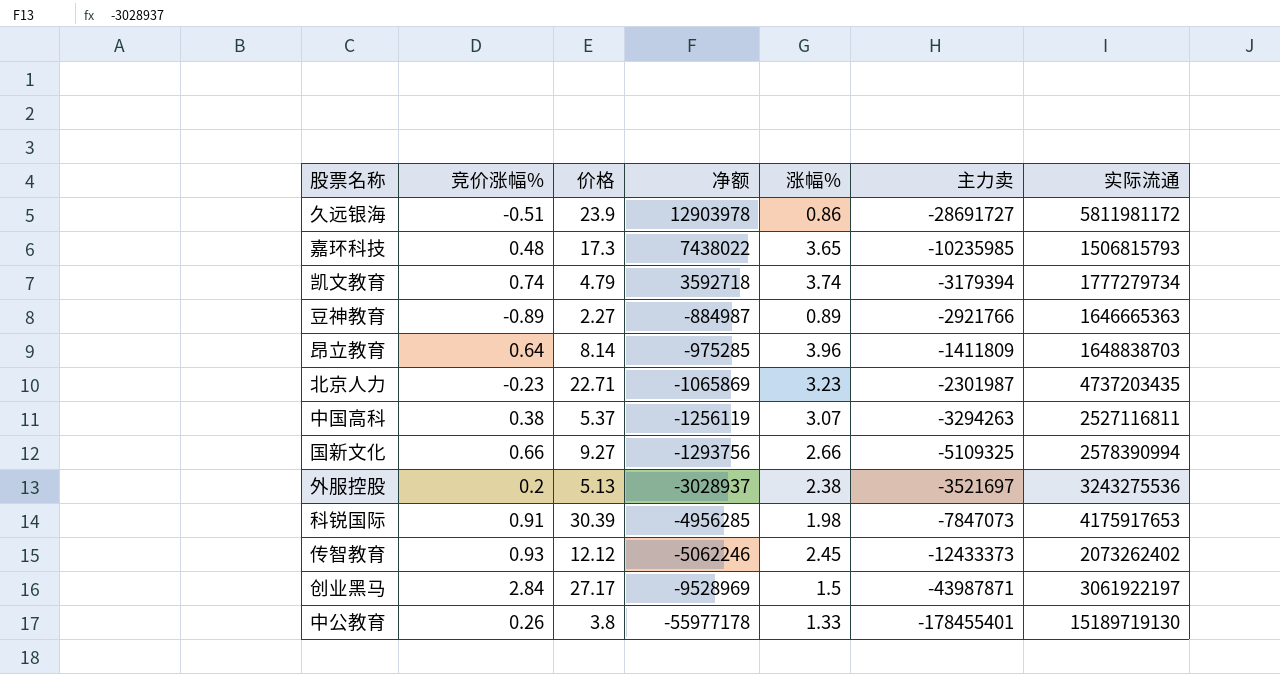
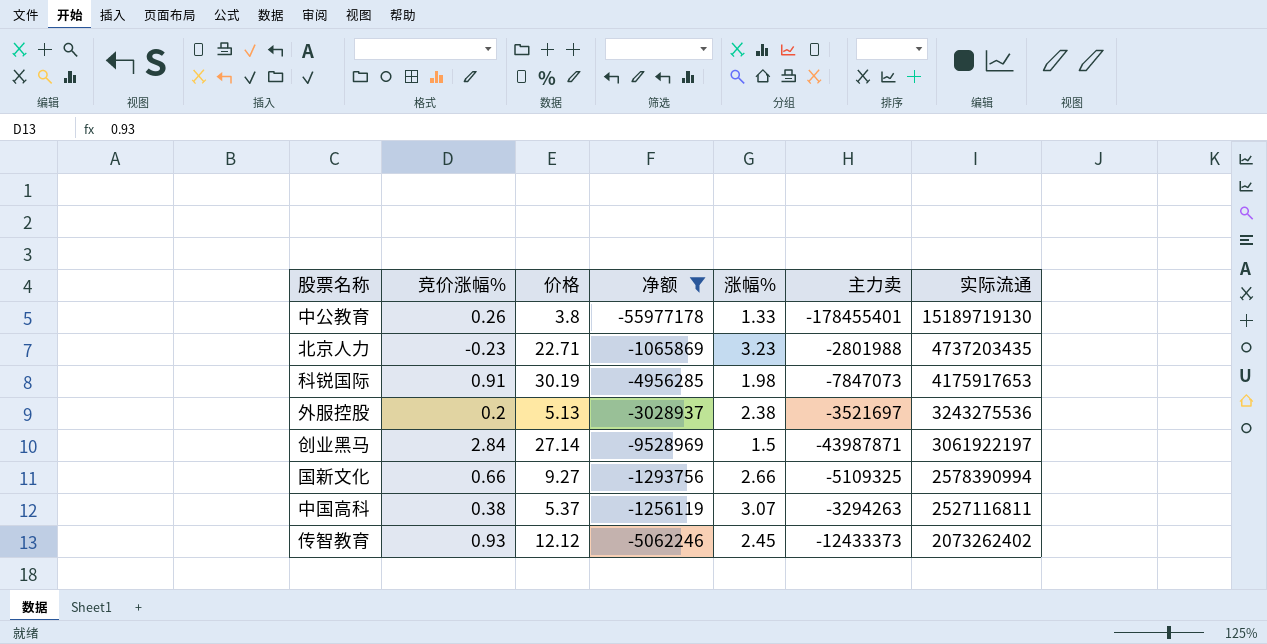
filter: none -> 净额 <= -1065869
row order: 净额 descending -> 实际流通 descending
北京人力 | 主力卖: -2301987 -> -2801988
科锐国际 | 价格: 30.39 -> 30.19
创业黑马 | 价格: 27.17 -> 27.14

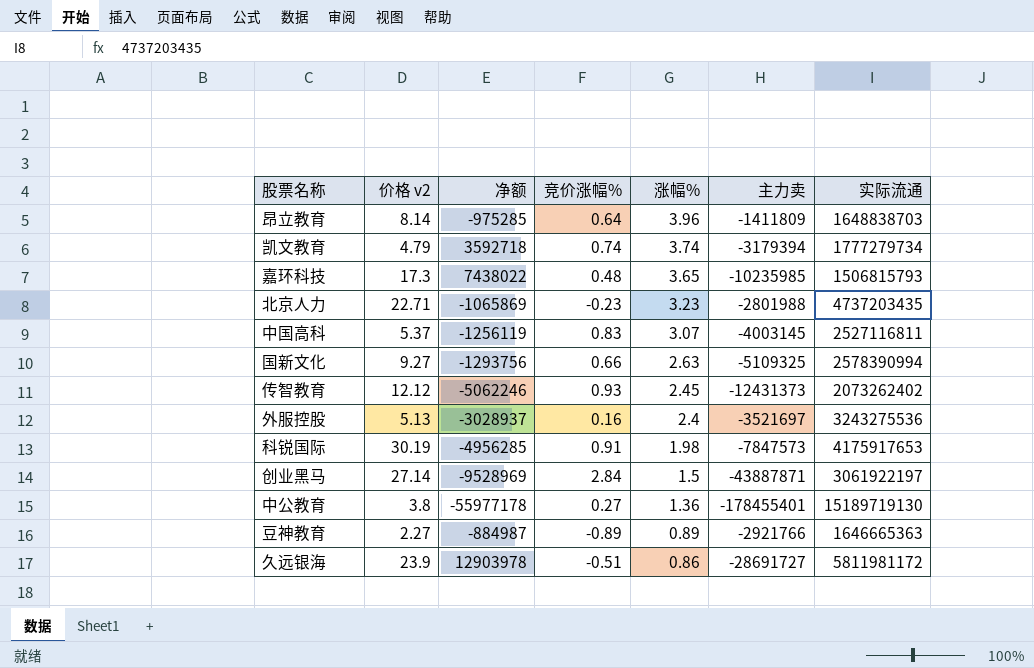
filter: 净额 <= -1065869 -> none
row order: 实际流通 descending -> 涨幅% descending
column name: 价格 -> 价格 v2
column 竞价涨幅% | position: 2 -> 4
中国高科 | 竞价涨幅%: 0.38 -> 0.83
中国高科 | 主力卖: -3294263 -> -4003145
国新文化 | 涨幅%: 2.66 -> 2.63
传智教育 | 主力卖: -12433373 -> -12431373
外服控股 | 竞价涨幅%: 0.2 -> 0.16
外服控股 | 涨幅%: 2.38 -> 2.4
科锐国际 | 主力卖: -7847073 -> -7847573
创业黑马 | 主力卖: -43987871 -> -43887871
中公教育 | 竞价涨幅%: 0.26 -> 0.27
中公教育 | 涨幅%: 1.33 -> 1.36

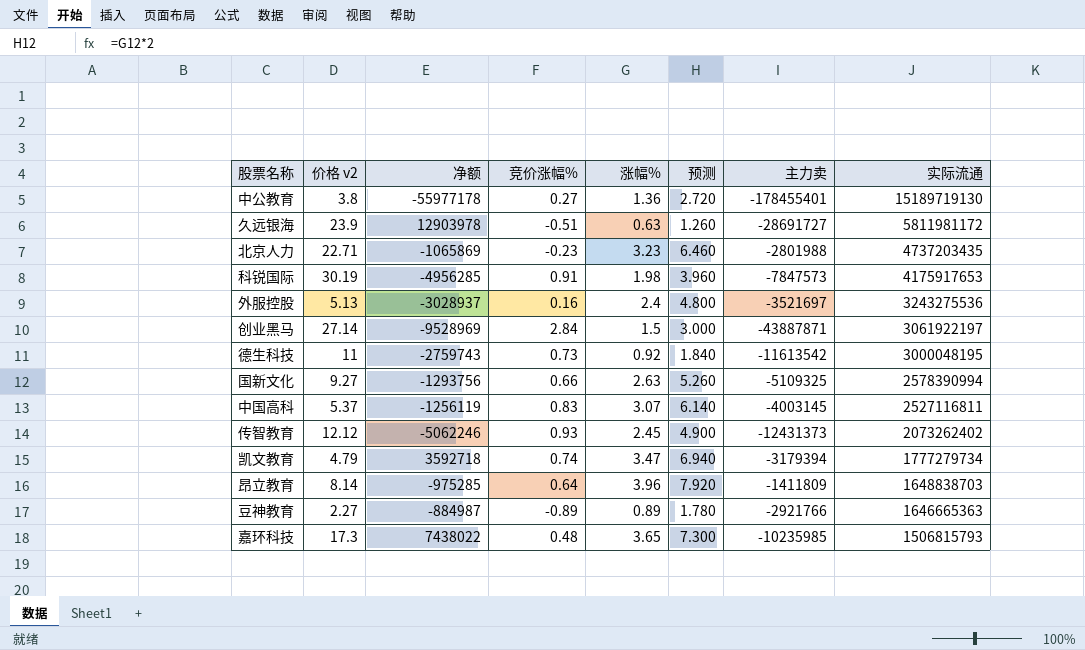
row order: 涨幅% descending -> 实际流通 descending
column 预测 | formula: none -> [涨幅%] * 2
久远银海 | 涨幅%: 0.86 -> 0.63
row 德生科技: none -> 11 | -2759743 | 0.73 | 0.92 | 1.840 | -11613542 | 3000048195
凯文教育 | 涨幅%: 3.74 -> 3.47

